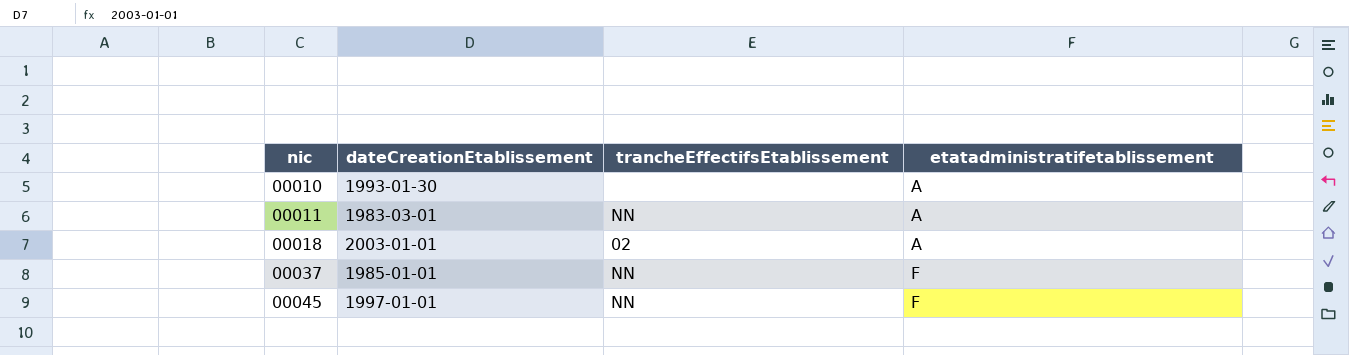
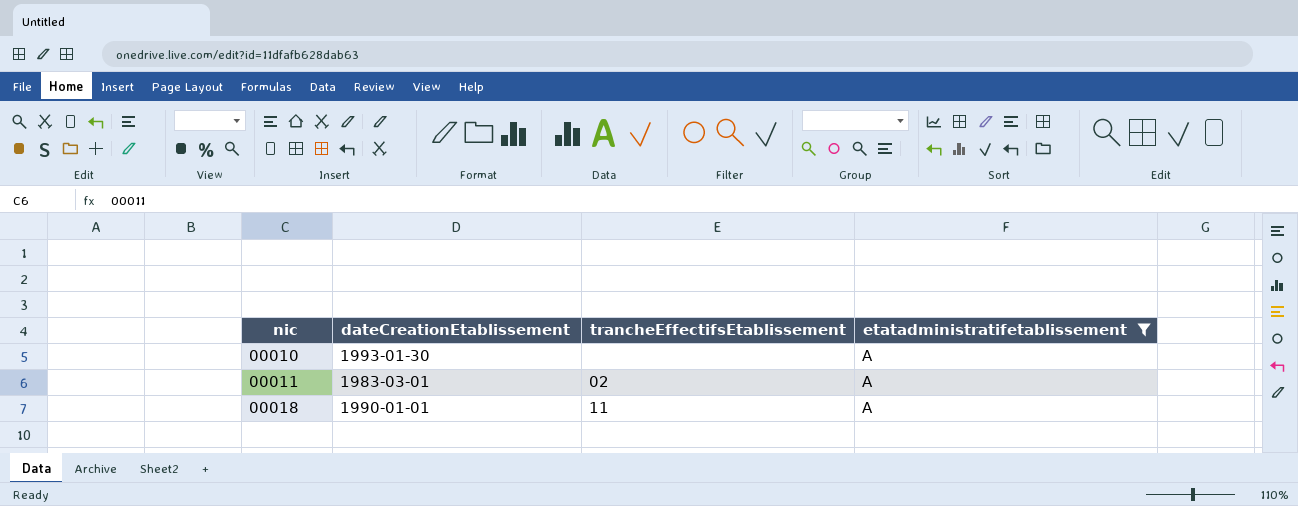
filter: none -> etatadministratifetablissement = A
00011 | trancheEffectifsEtablissement: NN -> 02
00018 | dateCreationEtablissement: 2003-01-01 -> 1990-01-01
00018 | trancheEffectifsEtablissement: 02 -> 11

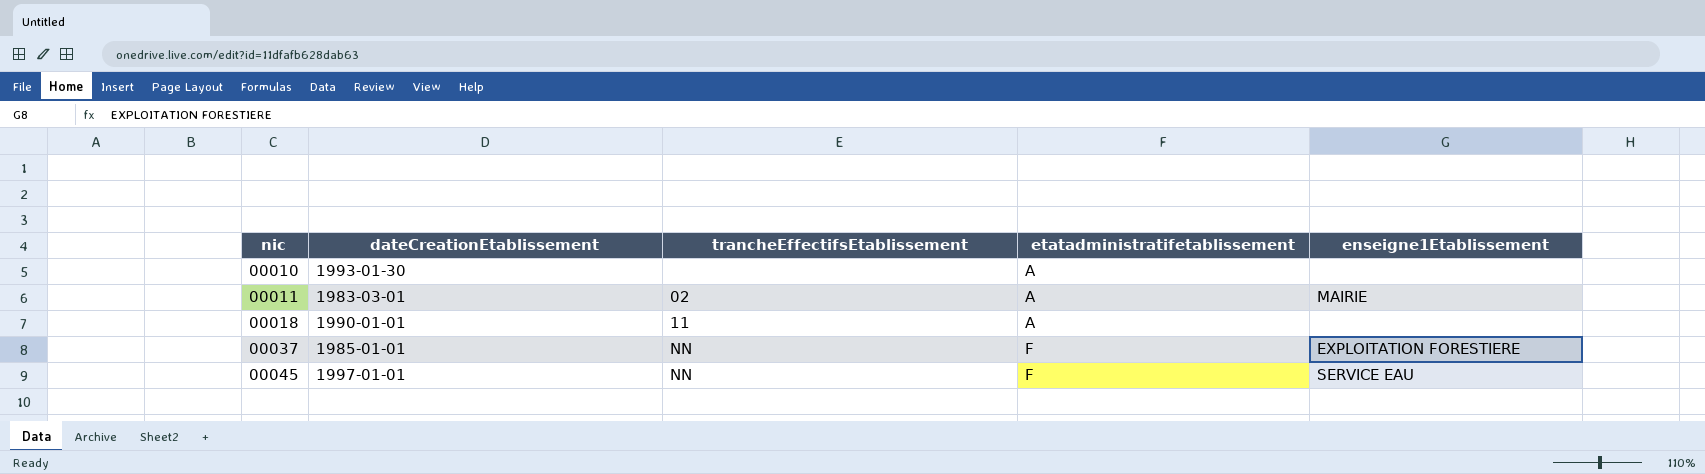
filter: etatadministratifetablissement = A -> none
column enseigne1Etablissement | position: none -> 5

